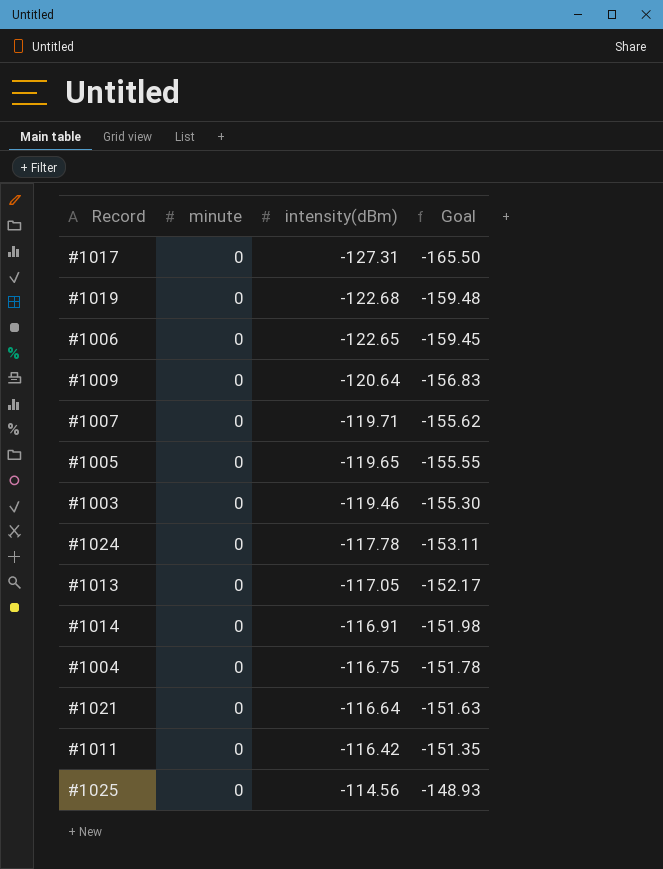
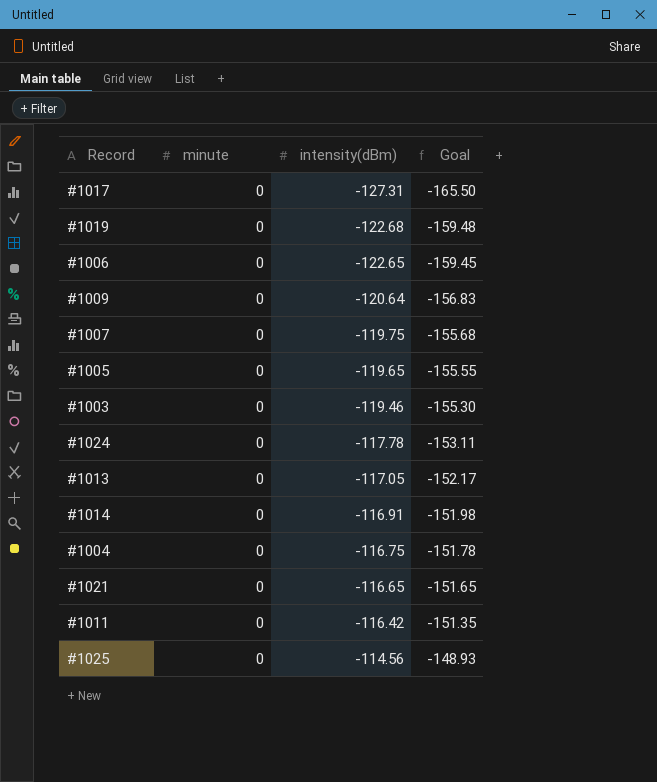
#1007 | intensity(dBm): -119.71 -> -119.75
#1007 | Goal: -155.62 -> -155.68
#1021 | intensity(dBm): -116.64 -> -116.65
#1021 | Goal: -151.63 -> -151.65

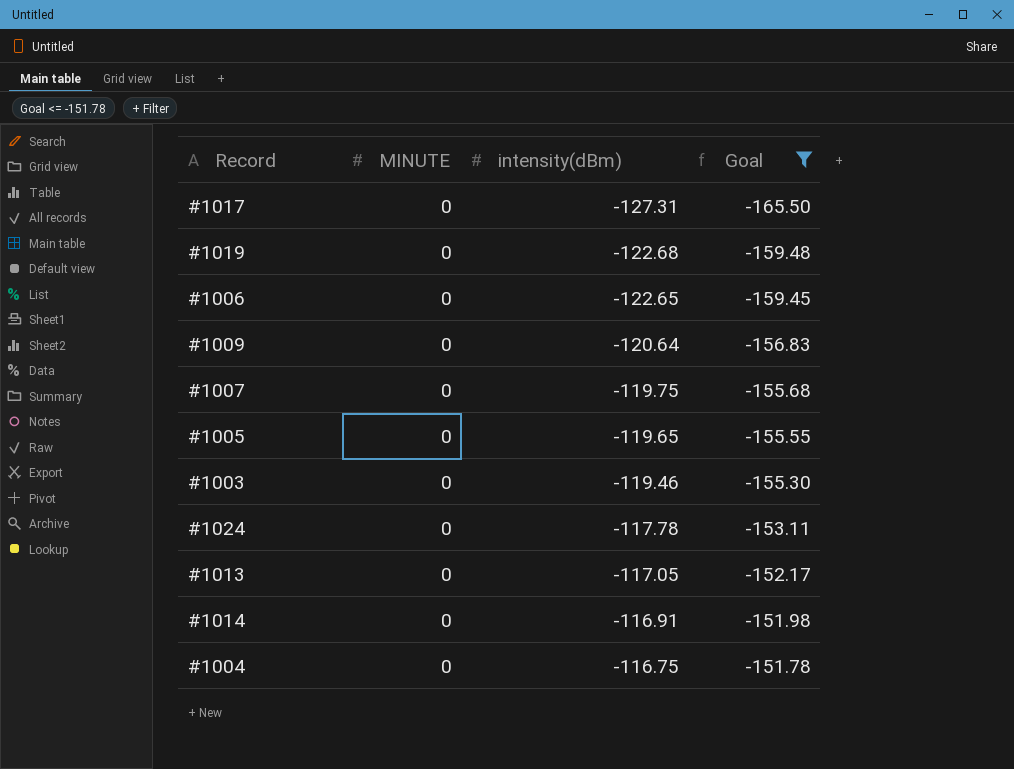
filter: none -> Goal <= -151.78
column name: minute -> MINUTE

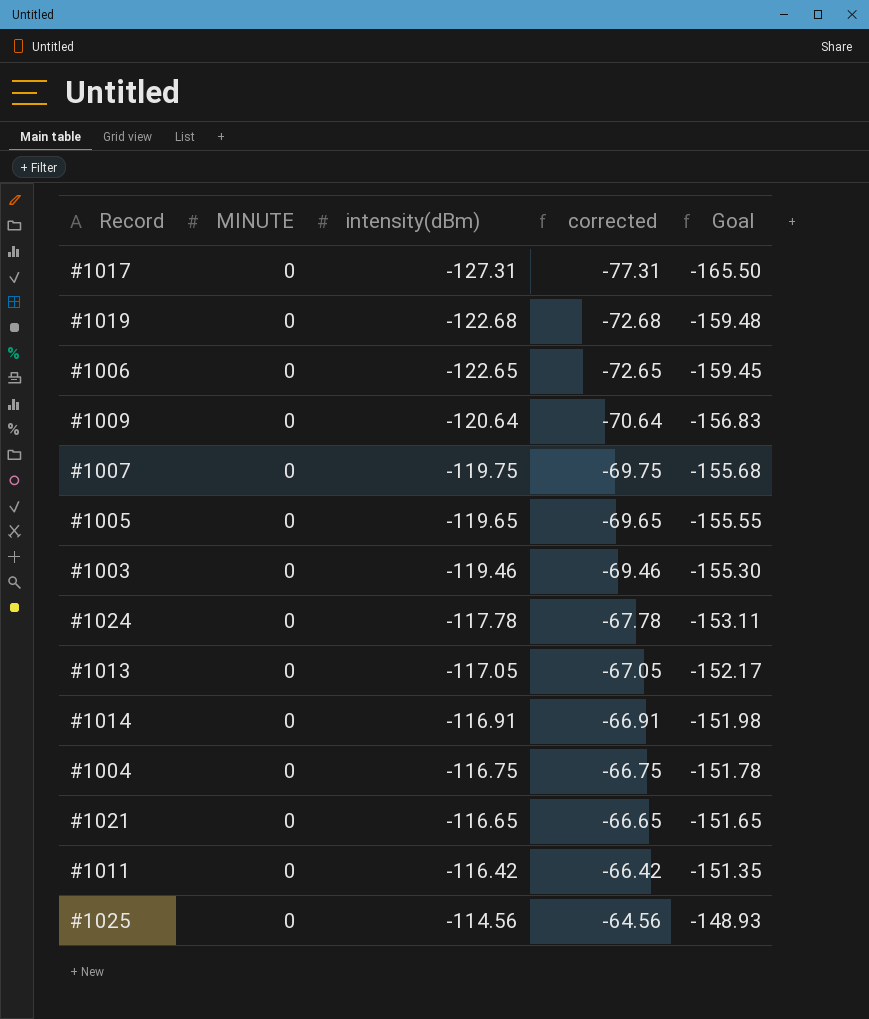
filter: Goal <= -151.78 -> none
column corrected | formula: none -> [intensity(dBm)] + 50

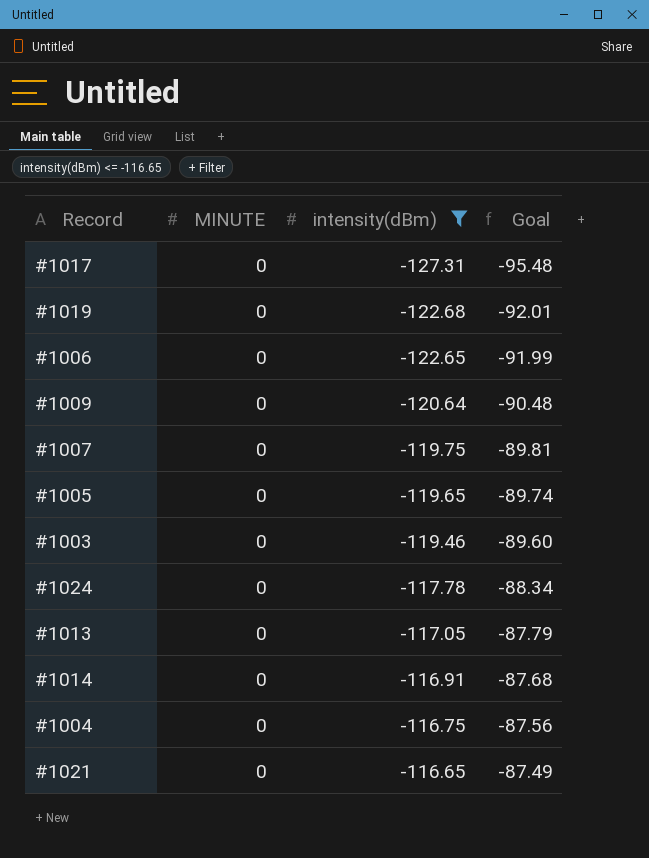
filter: none -> intensity(dBm) <= -116.65
column corrected | formula: [intensity(dBm)] + 50 -> none
column Goal | formula: [intensity(dBm)] * 1.3 -> [intensity(dBm)] * 0.75

